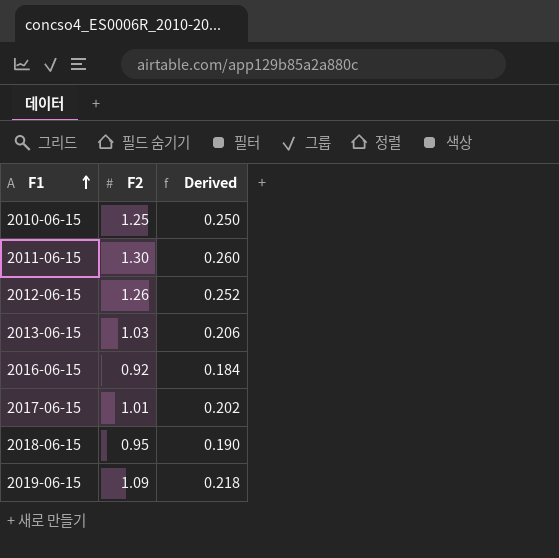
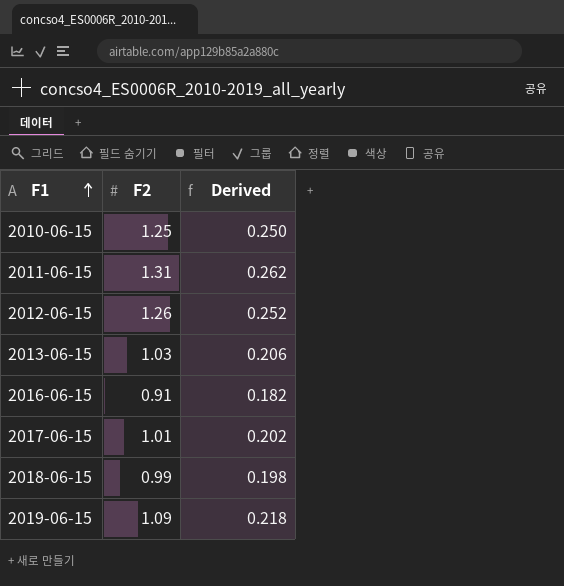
2011-06-15 | F2: 1.30 -> 1.31
2011-06-15 | Derived: 0.260 -> 0.262
2016-06-15 | F2: 0.92 -> 0.91
2016-06-15 | Derived: 0.184 -> 0.182
2018-06-15 | F2: 0.95 -> 0.99
2018-06-15 | Derived: 0.190 -> 0.198

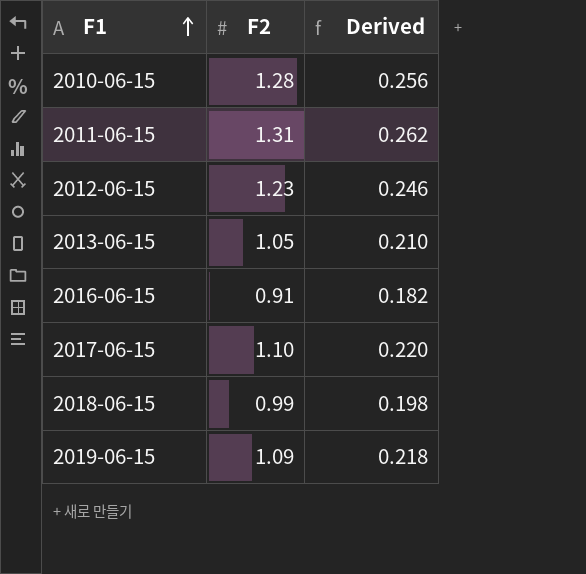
2010-06-15 | F2: 1.25 -> 1.28
2010-06-15 | Derived: 0.250 -> 0.256
2012-06-15 | F2: 1.26 -> 1.23
2012-06-15 | Derived: 0.252 -> 0.246
2013-06-15 | F2: 1.03 -> 1.05
2013-06-15 | Derived: 0.206 -> 0.210
2017-06-15 | F2: 1.01 -> 1.10
2017-06-15 | Derived: 0.202 -> 0.220

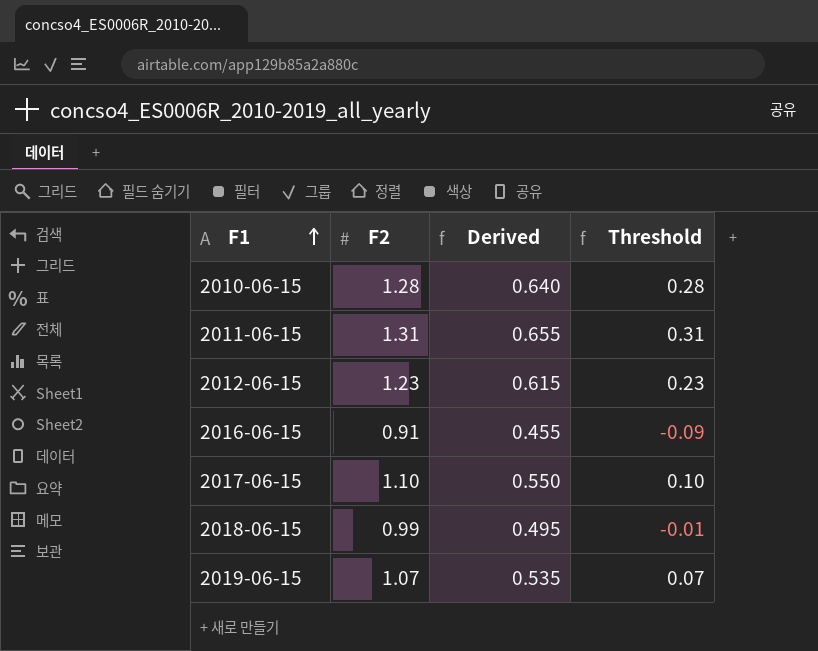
column Derived | formula: [F2] * 0.2 -> [F2] * 0.5
column Threshold | formula: none -> [F2] - 1
row 2013-06-15: 1.05 | 0.210 -> none
2019-06-15 | F2: 1.09 -> 1.07

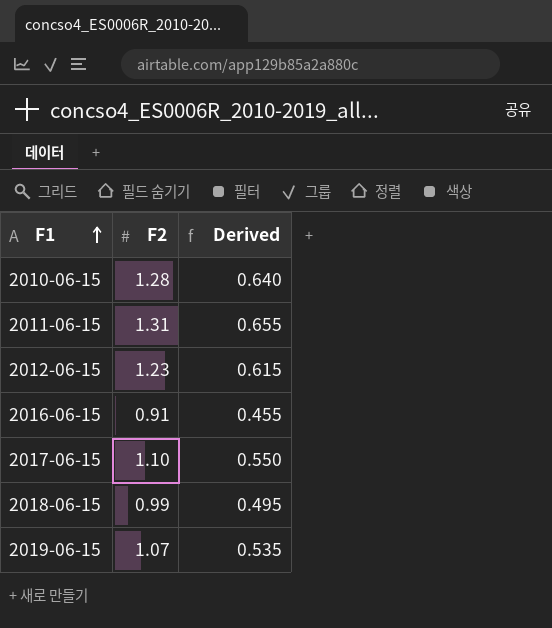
column Threshold | formula: [F2] - 1 -> none

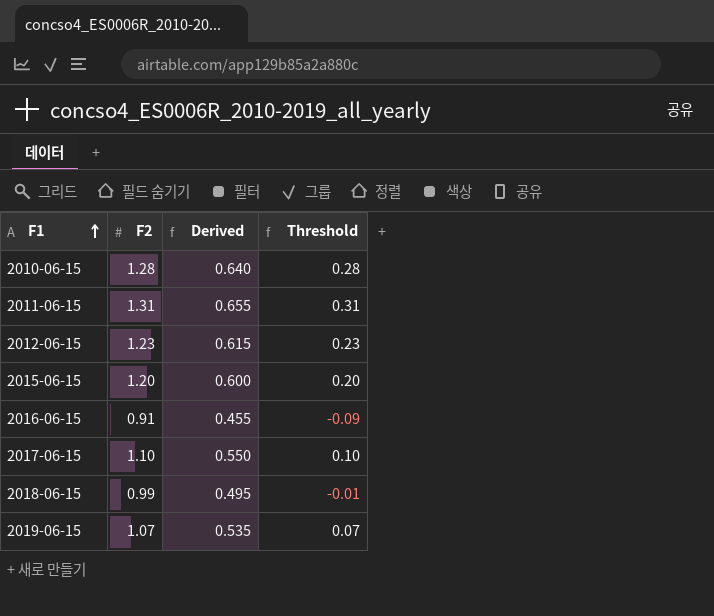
column Threshold | formula: none -> [F2] - 1
row 2015-06-15: none -> 1.20 | 0.600 | 0.20

